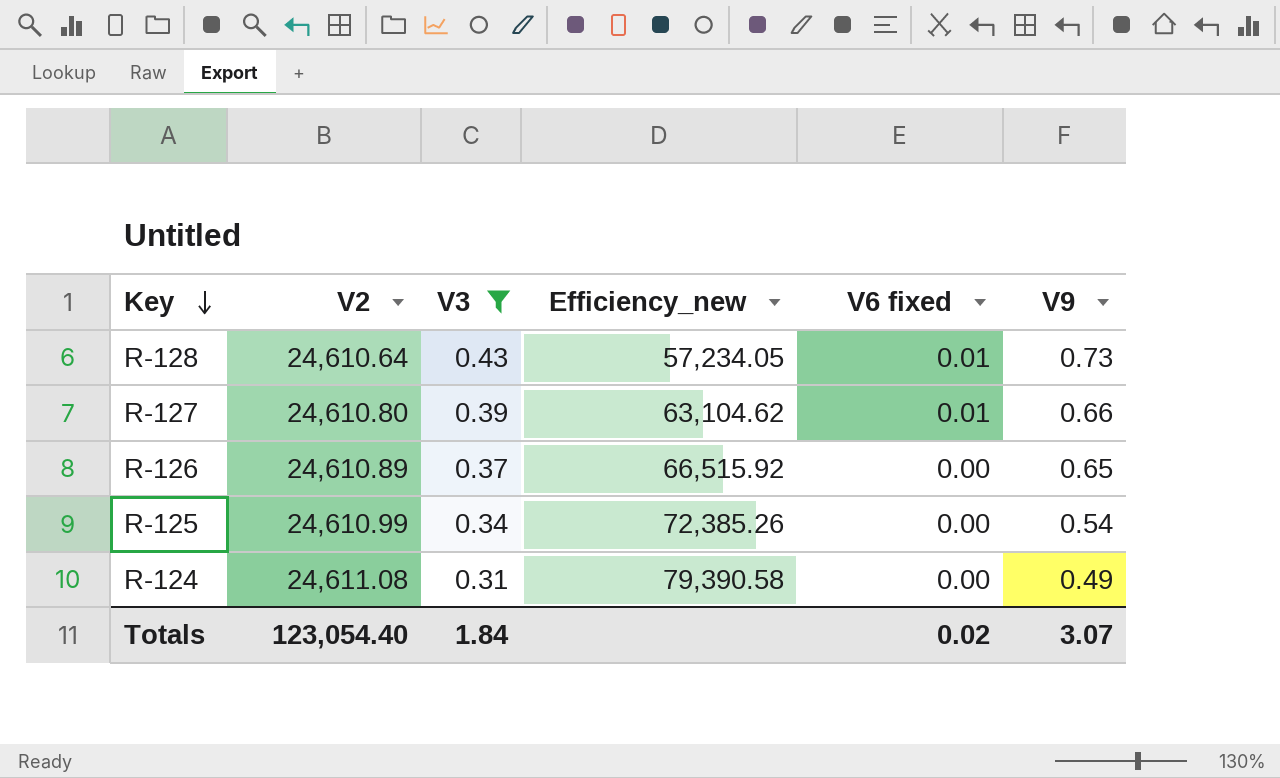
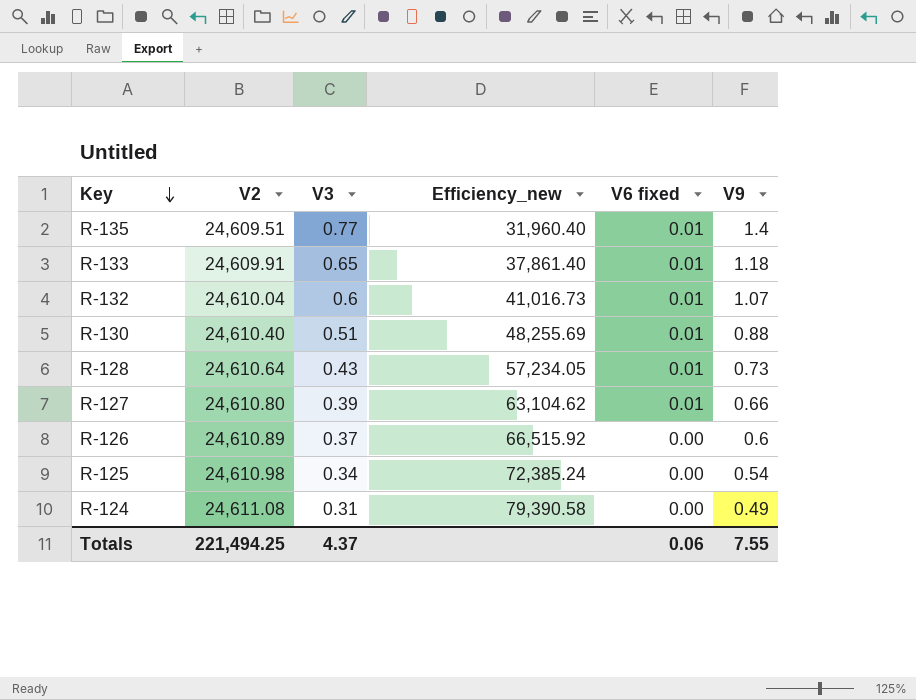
filter: V3 <= 0.43 -> none
R-126 | V9: 0.65 -> 0.6
R-125 | V2: 24,610.99 -> 24,610.98
R-125 | Efficiency_new: 72,385.26 -> 72,385.24
Totals | V2: 123,054.40 -> 221,494.25
Totals | V3: 1.84 -> 4.37
Totals | V6 fixed: 0.02 -> 0.06
Totals | V9: 3.07 -> 7.55

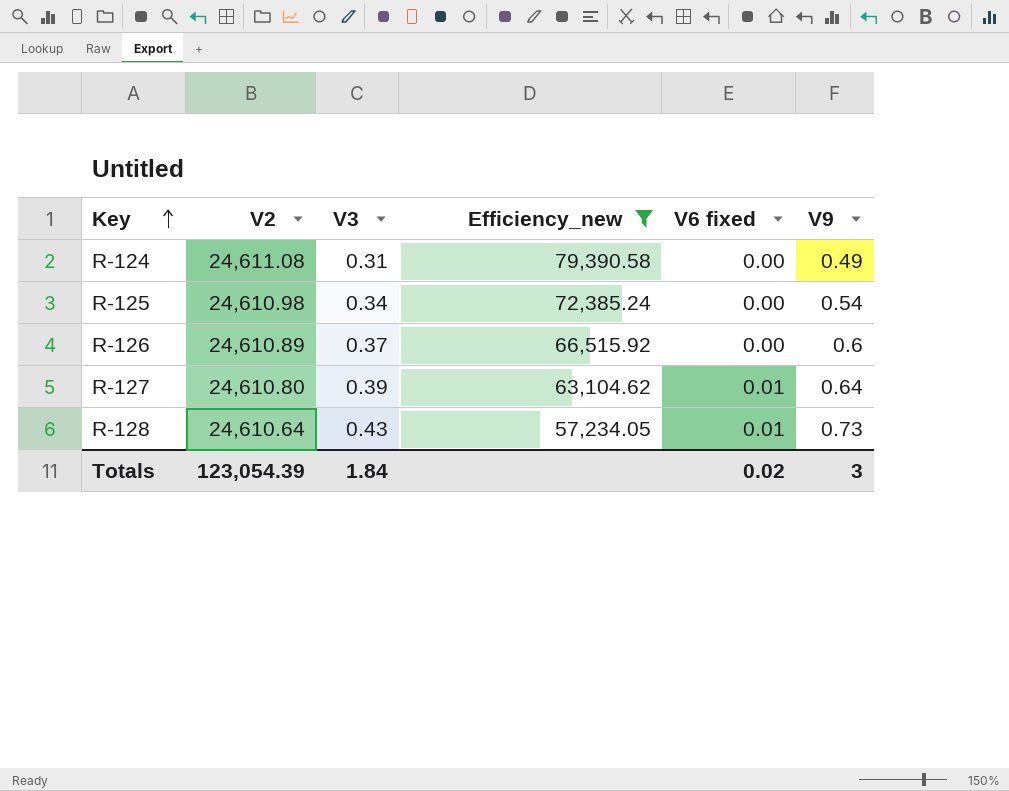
filter: none -> Efficiency_new >= 57,234.05
row order: Key descending -> Key ascending
R-127 | V9: 0.66 -> 0.64
Totals | V2: 221,494.25 -> 123,054.39
Totals | V3: 4.37 -> 1.84
Totals | V6 fixed: 0.06 -> 0.02
Totals | V9: 7.55 -> 3

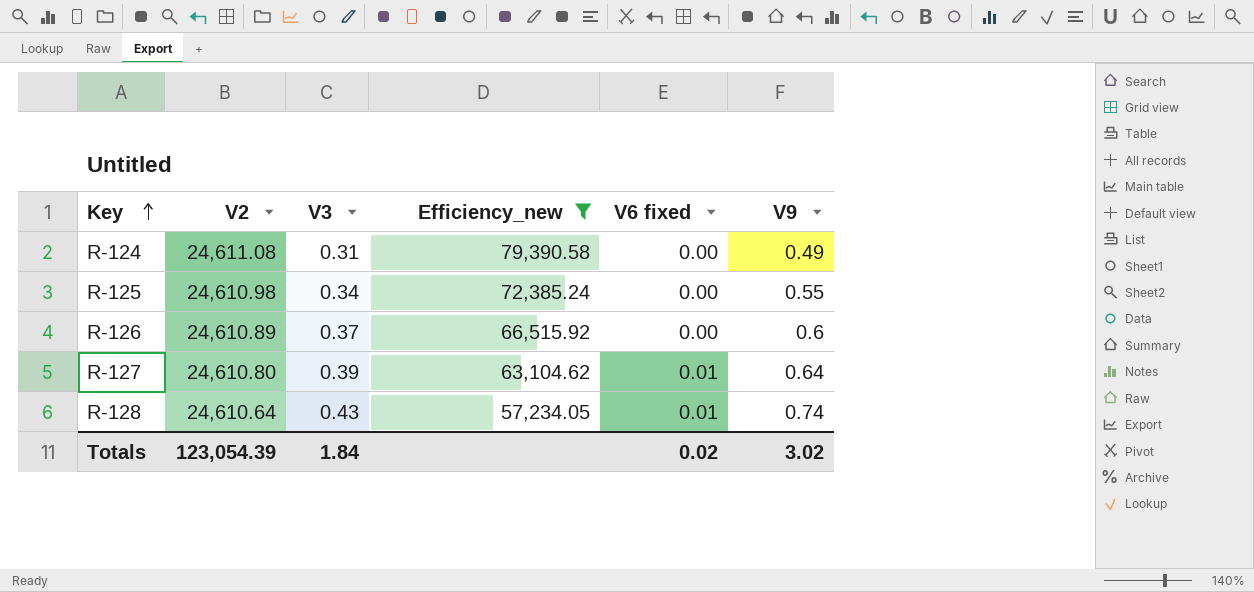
R-125 | V9: 0.54 -> 0.55
R-128 | V9: 0.73 -> 0.74
Totals | V9: 3 -> 3.02

